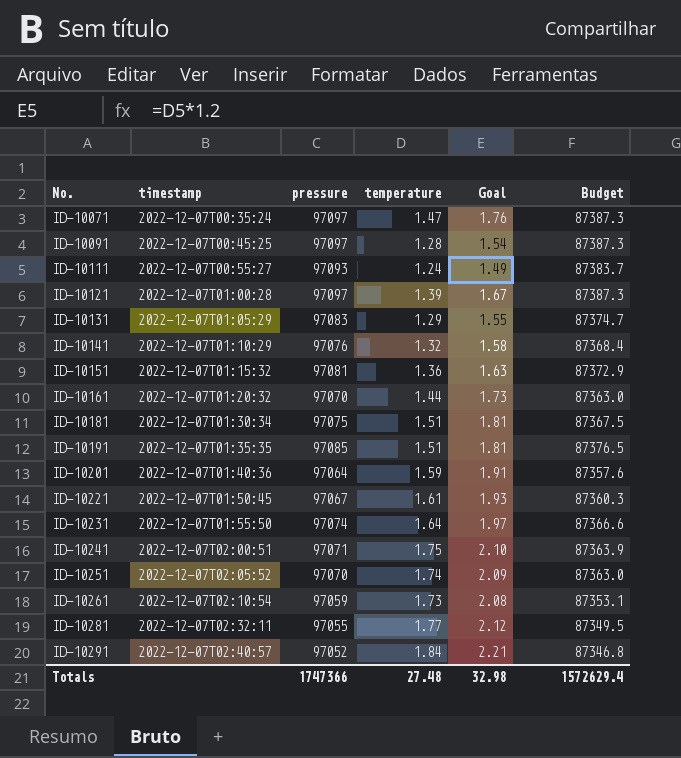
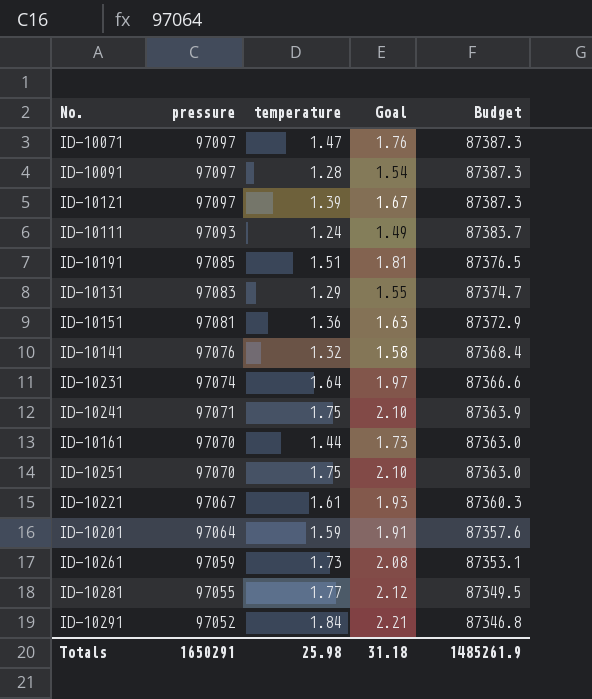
row order: No. ascending -> pressure descending
column timestamp | position: 2 -> none
row ID-10181: 2022-12-07T01:30:34 | 97075 | 1.51 | 1.81 | 87367.5 -> none
ID-10251 | temperature: 1.74 -> 1.75
ID-10251 | Goal: 2.09 -> 2.10
Totals | pressure: 1747366 -> 1650291
Totals | temperature: 27.48 -> 25.98
Totals | Goal: 32.98 -> 31.18
Totals | Budget: 1572629.4 -> 1485261.9

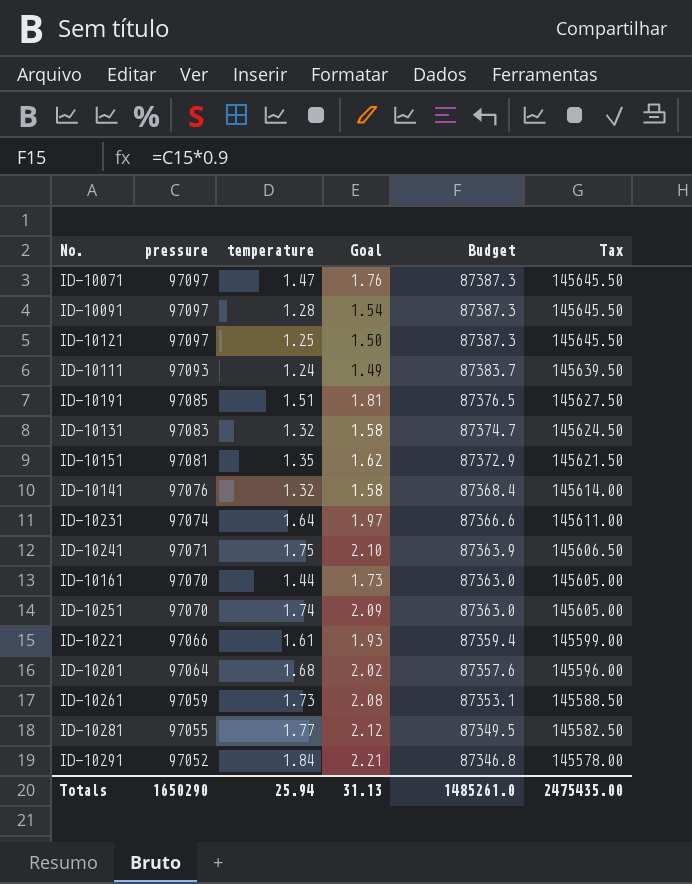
column Tax | formula: none -> [pressure] * 1.5
ID-10121 | temperature: 1.39 -> 1.25
ID-10121 | Goal: 1.67 -> 1.50
ID-10131 | temperature: 1.29 -> 1.32
ID-10131 | Goal: 1.55 -> 1.58
ID-10151 | temperature: 1.36 -> 1.35
ID-10151 | Goal: 1.63 -> 1.62
ID-10251 | temperature: 1.75 -> 1.74
ID-10251 | Goal: 2.10 -> 2.09
ID-10221 | pressure: 97067 -> 97066
ID-10221 | Budget: 87360.3 -> 87359.4
ID-10201 | temperature: 1.59 -> 1.68
ID-10201 | Goal: 1.91 -> 2.02
Totals | pressure: 1650291 -> 1650290
Totals | temperature: 25.98 -> 25.94
Totals | Goal: 31.18 -> 31.13
Totals | Budget: 1485261.9 -> 1485261.0

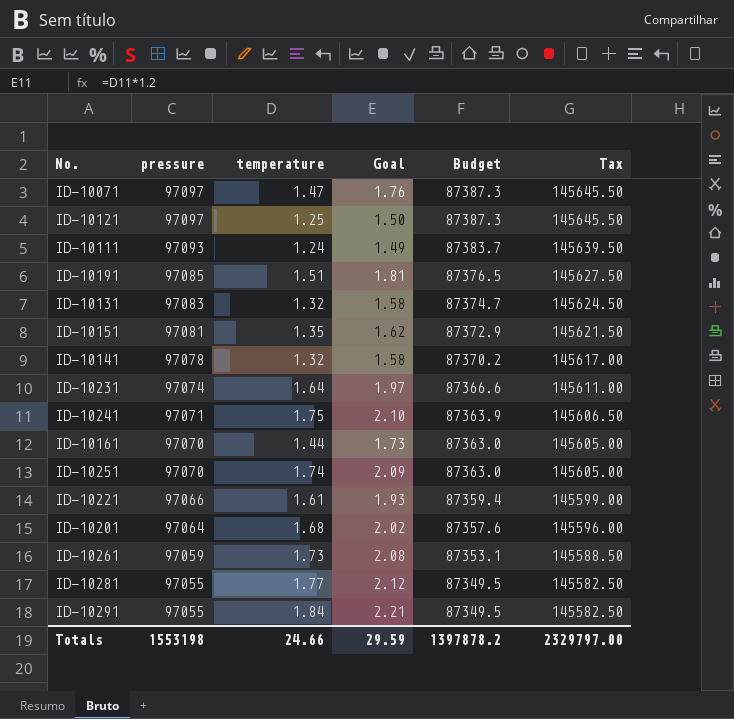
row ID-10091: 97097 | 1.28 | 1.54 | 87387.3 | 145645.50 -> none
ID-10141 | pressure: 97076 -> 97078
ID-10141 | Budget: 87368.4 -> 87370.2
ID-10141 | Tax: 145614.00 -> 145617.00
ID-10291 | pressure: 97052 -> 97055
ID-10291 | Budget: 87346.8 -> 87349.5
ID-10291 | Tax: 145578.00 -> 145582.50
Totals | pressure: 1650290 -> 1553198
Totals | temperature: 25.94 -> 24.66
Totals | Goal: 31.13 -> 29.59
Totals | Budget: 1485261.0 -> 1397878.2
Totals | Tax: 2475435.00 -> 2329797.00

